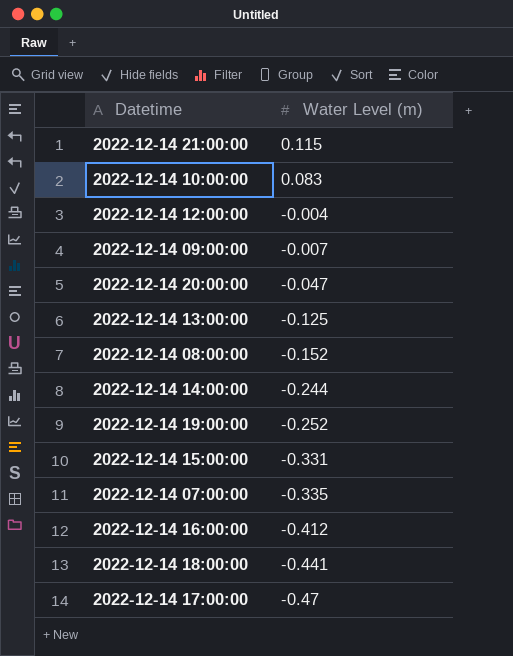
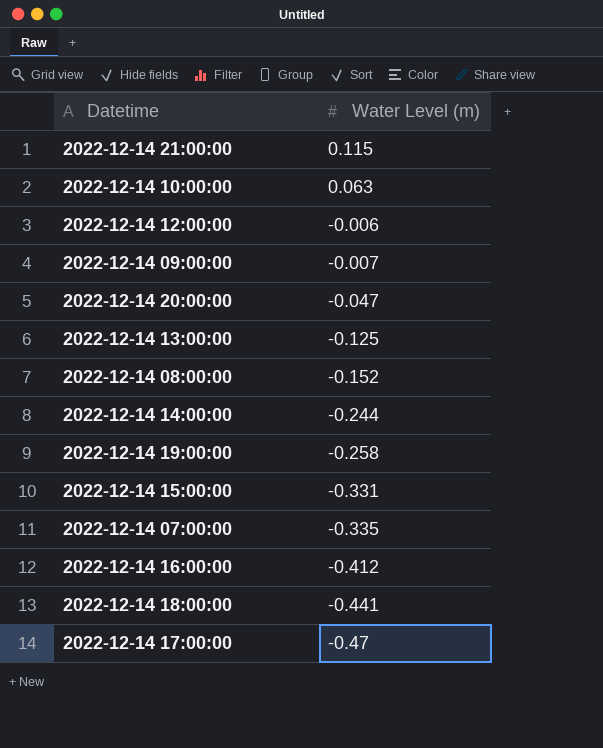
2022-12-14 10:00:00 | Water Level (m): 0.083 -> 0.063
2022-12-14 12:00:00 | Water Level (m): -0.004 -> -0.006
2022-12-14 19:00:00 | Water Level (m): -0.252 -> -0.258

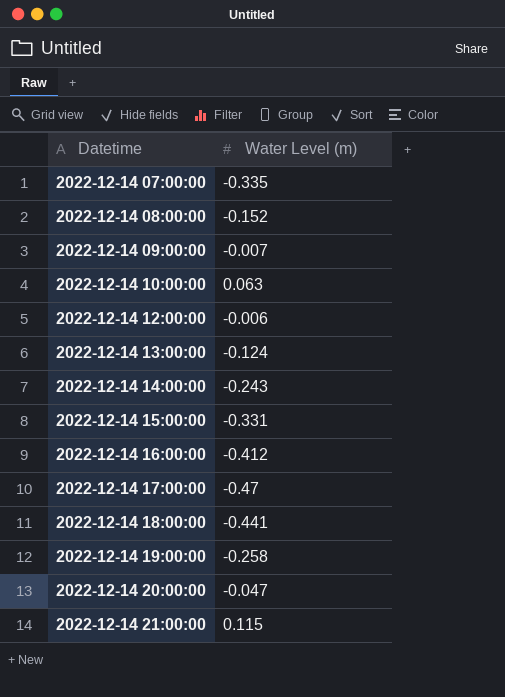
row order: Water Level (m) descending -> Datetime ascending
2022-12-14 13:00:00 | Water Level (m): -0.125 -> -0.124
2022-12-14 14:00:00 | Water Level (m): -0.244 -> -0.243

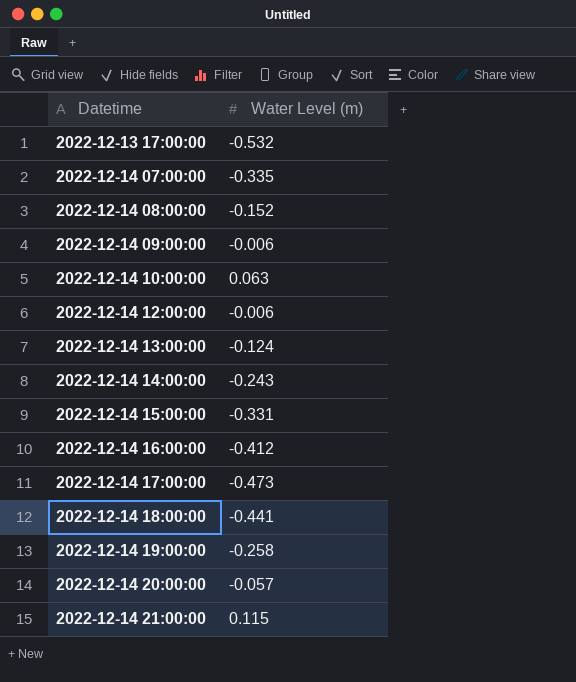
row 2022-12-13 17:00:00: none -> -0.532
2022-12-14 09:00:00 | Water Level (m): -0.007 -> -0.006
2022-12-14 17:00:00 | Water Level (m): -0.47 -> -0.473
2022-12-14 20:00:00 | Water Level (m): -0.047 -> -0.057

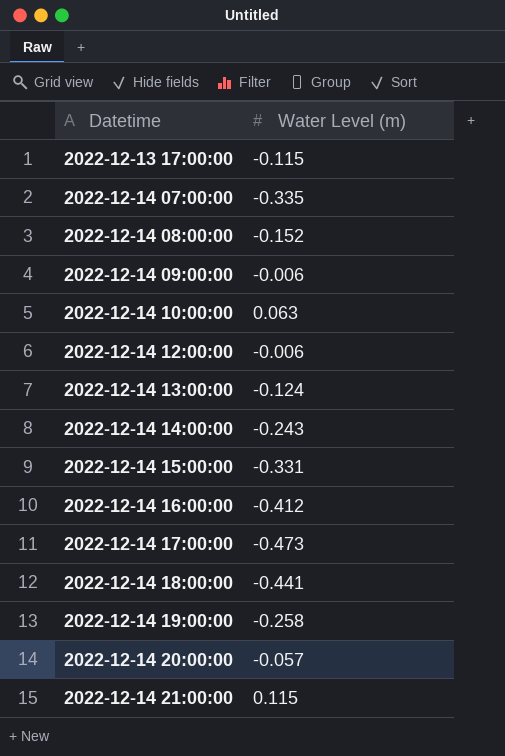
2022-12-13 17:00:00 | Water Level (m): -0.532 -> -0.115

